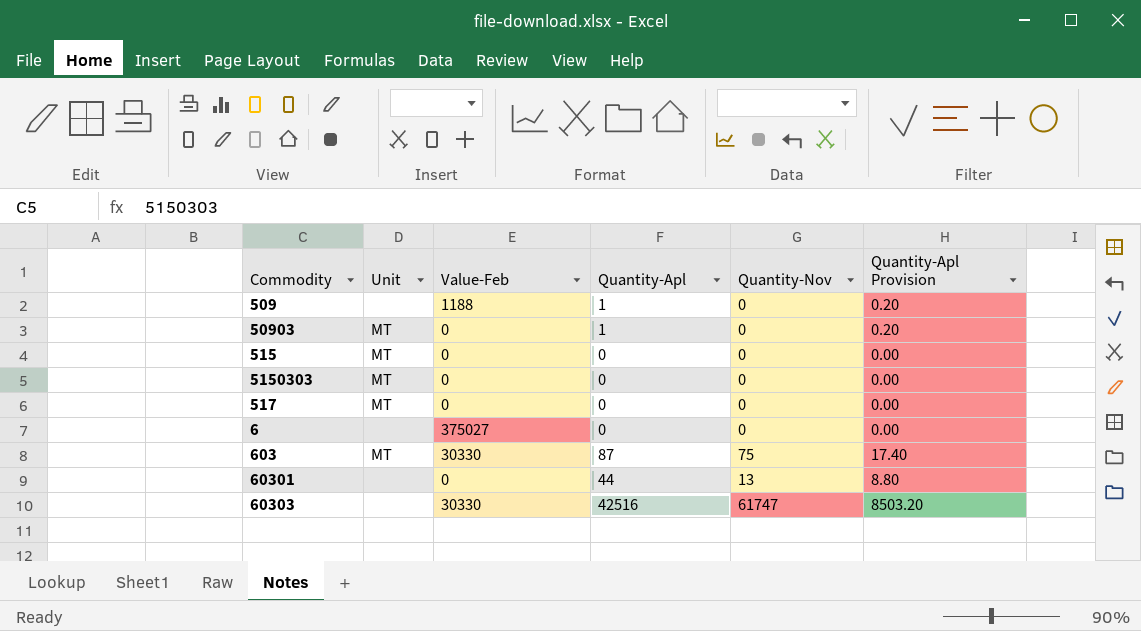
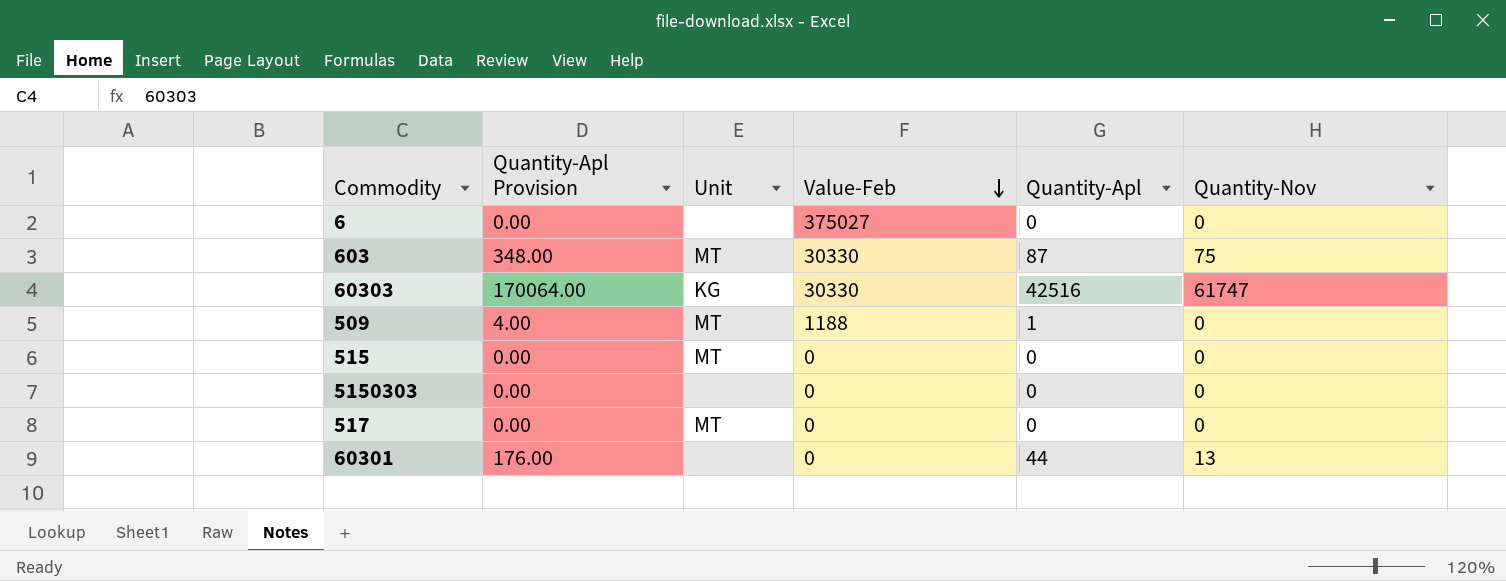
row order: none -> Value-Feb descending
column Quantity-Apl Provision | formula: [Quantity-Apl] * 0.2 -> [Quantity-Apl] * 4
column Quantity-Apl Provision | position: 6 -> 2
row 50903: MT | 0 | 1 | 0 | 0.20 -> none
60303 | Unit: none -> KG
509 | Unit: none -> MT
5150303 | Unit: MT -> none

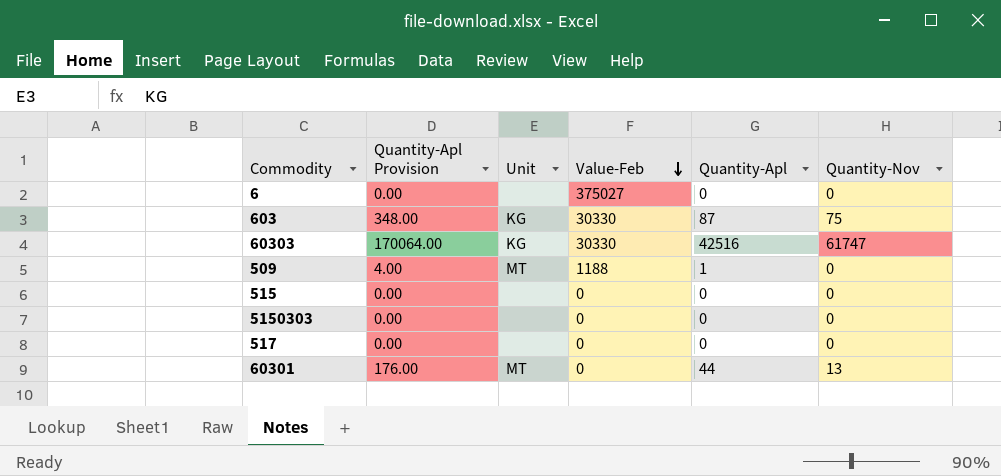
603 | Unit: MT -> KG
515 | Unit: MT -> none
517 | Unit: MT -> none
60301 | Unit: none -> MT

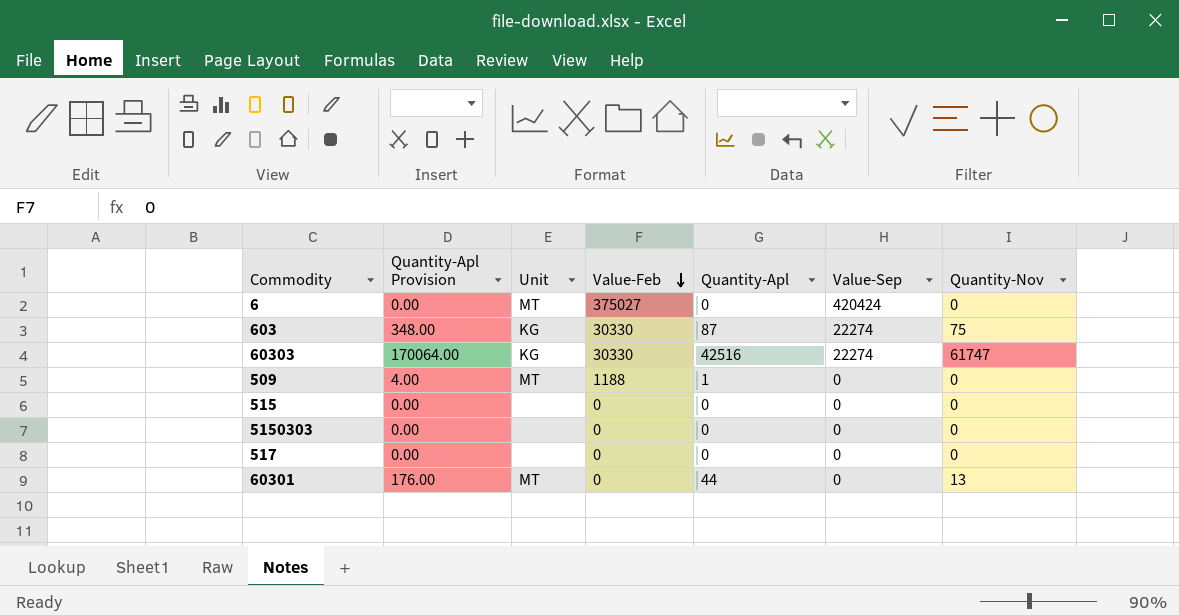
column Value-Sep | position: none -> 6
6 | Unit: none -> MT

